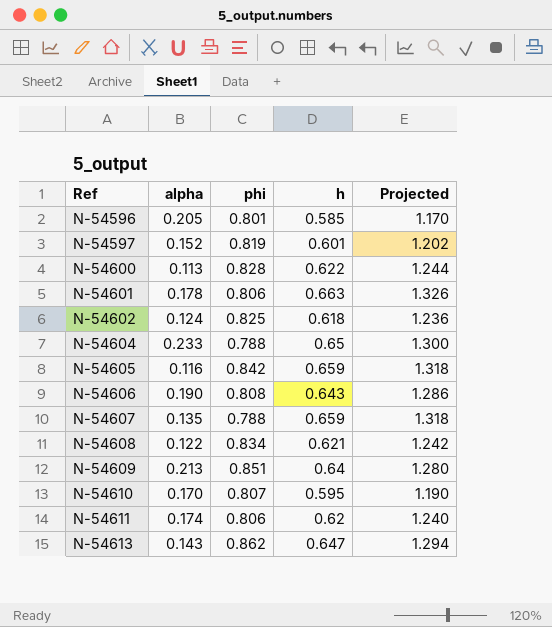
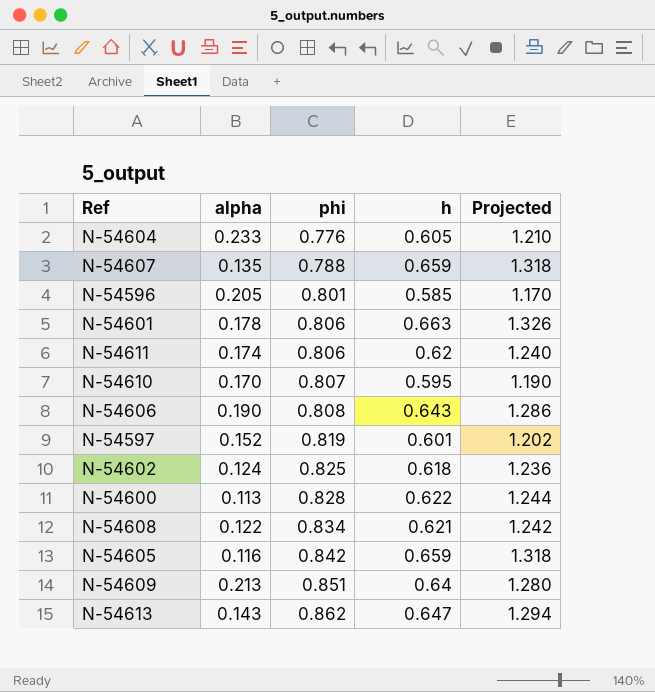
row order: Ref ascending -> phi ascending
N-54604 | phi: 0.788 -> 0.776
N-54604 | h: 0.65 -> 0.605
N-54604 | Projected: 1.300 -> 1.210

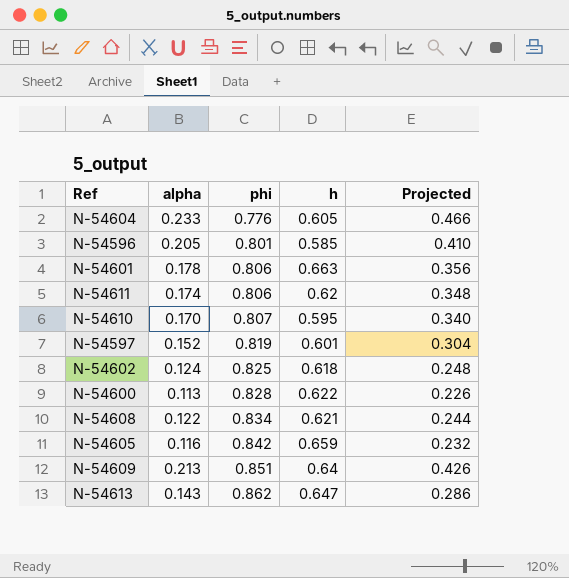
column Projected | formula: [h] * 2 -> [alpha] * 2
row N-54607: 0.135 | 0.788 | 0.659 | 1.318 -> none
row N-54606: 0.190 | 0.808 | 0.643 | 1.286 -> none

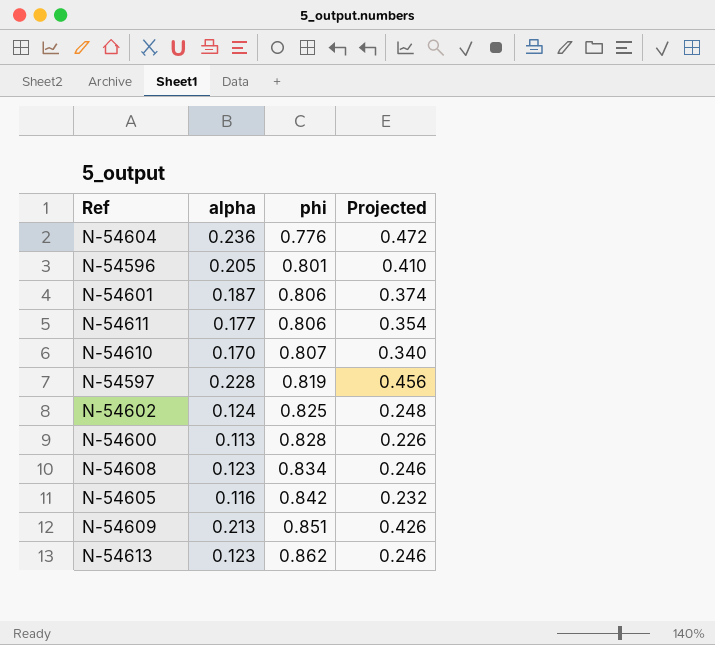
column h | position: 4 -> none
N-54604 | alpha: 0.233 -> 0.236
N-54604 | Projected: 0.466 -> 0.472
N-54601 | alpha: 0.178 -> 0.187
N-54601 | Projected: 0.356 -> 0.374
N-54611 | alpha: 0.174 -> 0.177
N-54611 | Projected: 0.348 -> 0.354
N-54597 | alpha: 0.152 -> 0.228
N-54597 | Projected: 0.304 -> 0.456
N-54608 | alpha: 0.122 -> 0.123
N-54608 | Projected: 0.244 -> 0.246
N-54613 | alpha: 0.143 -> 0.123
N-54613 | Projected: 0.286 -> 0.246

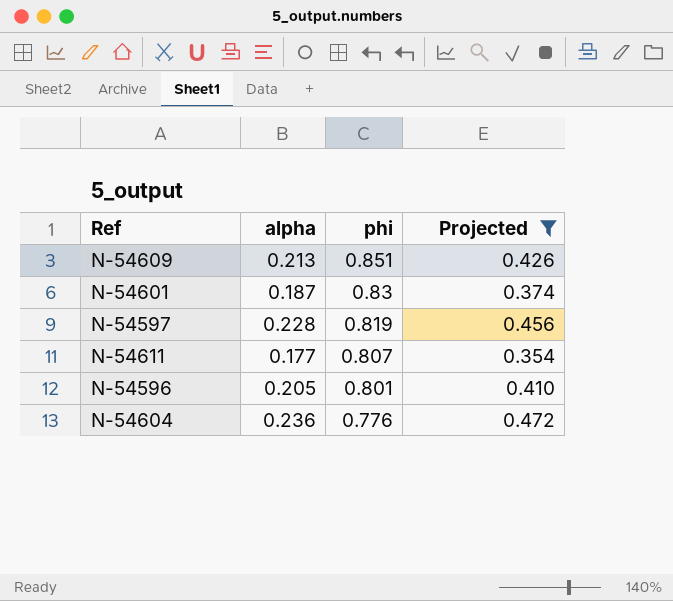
filter: none -> Projected >= 0.354
row order: phi ascending -> phi descending
N-54601 | phi: 0.806 -> 0.83
N-54611 | phi: 0.806 -> 0.807

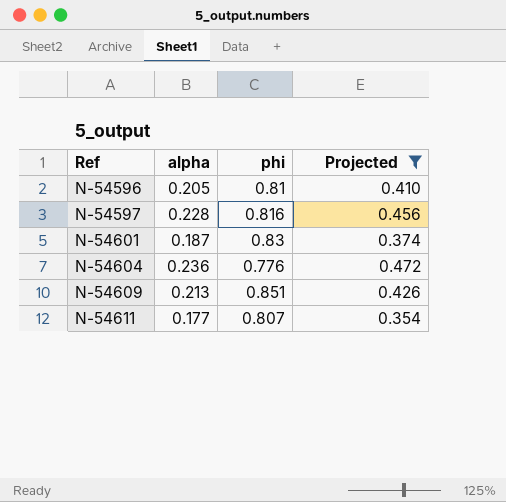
row order: phi descending -> Ref ascending
N-54596 | phi: 0.801 -> 0.81
N-54597 | phi: 0.819 -> 0.816

